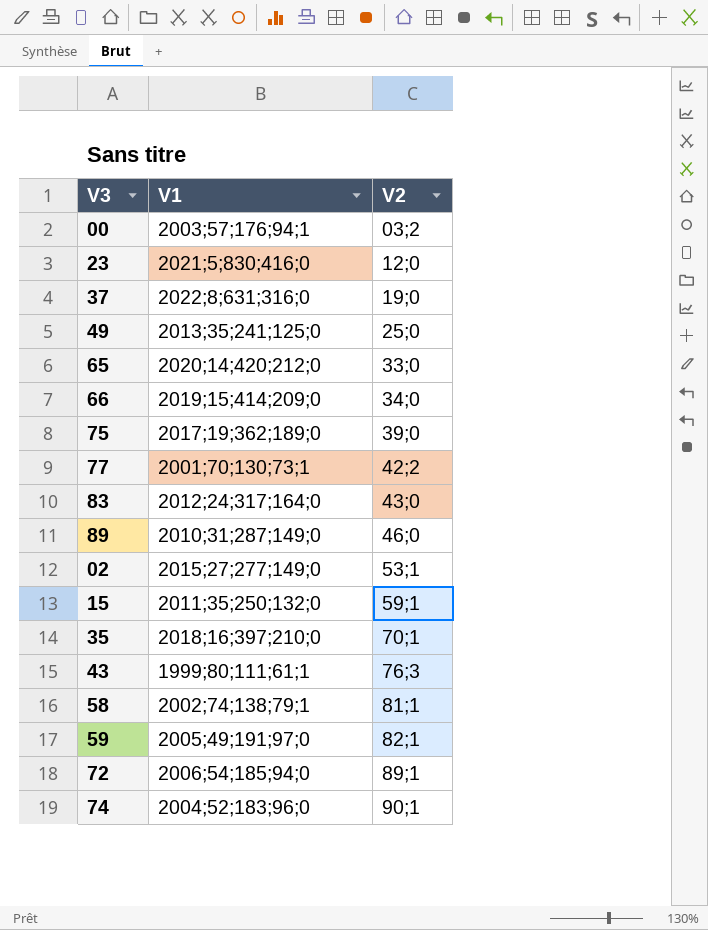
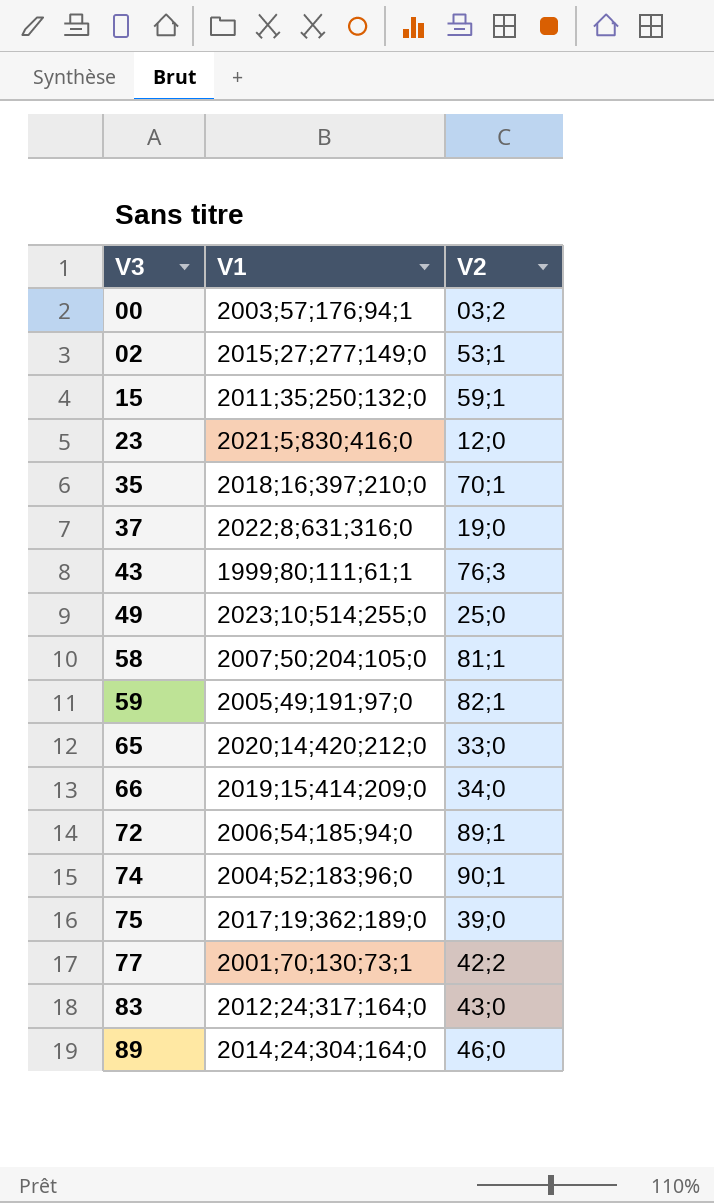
row order: V2 ascending -> V3 ascending
49 | V1: 2013;35;241;125;0 -> 2023;10;514;255;0
58 | V1: 2002;74;138;79;1 -> 2007;50;204;105;0
89 | V1: 2010;31;287;149;0 -> 2014;24;304;164;0

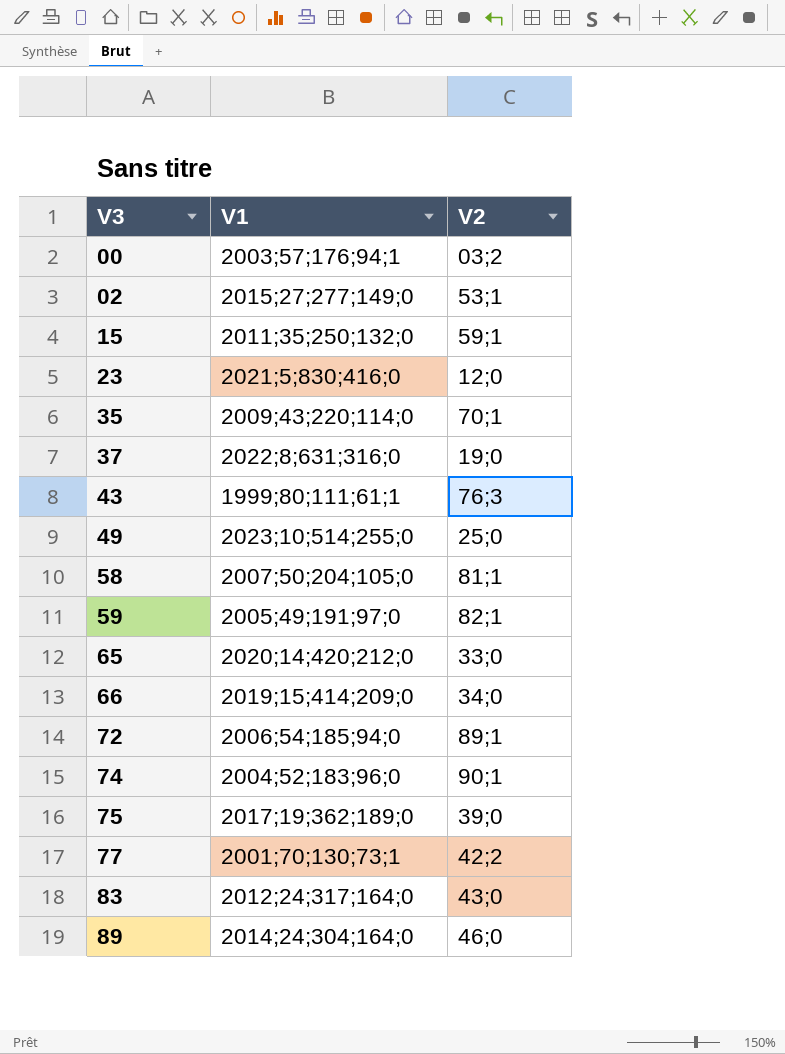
35 | V1: 2018;16;397;210;0 -> 2009;43;220;114;0

